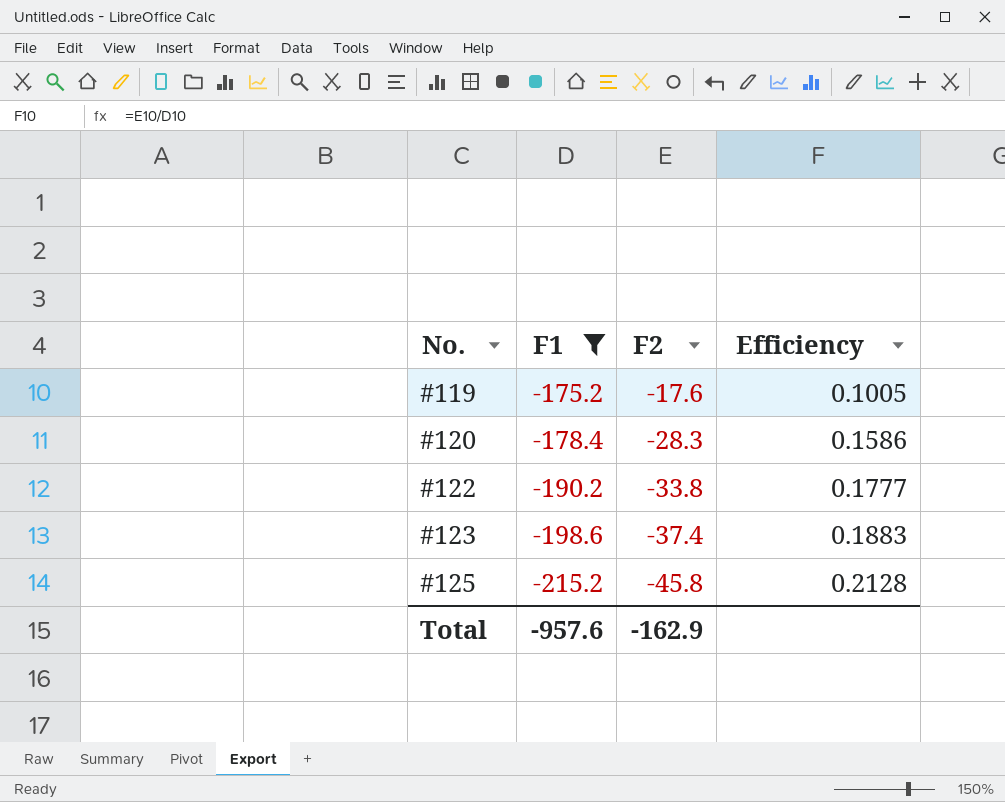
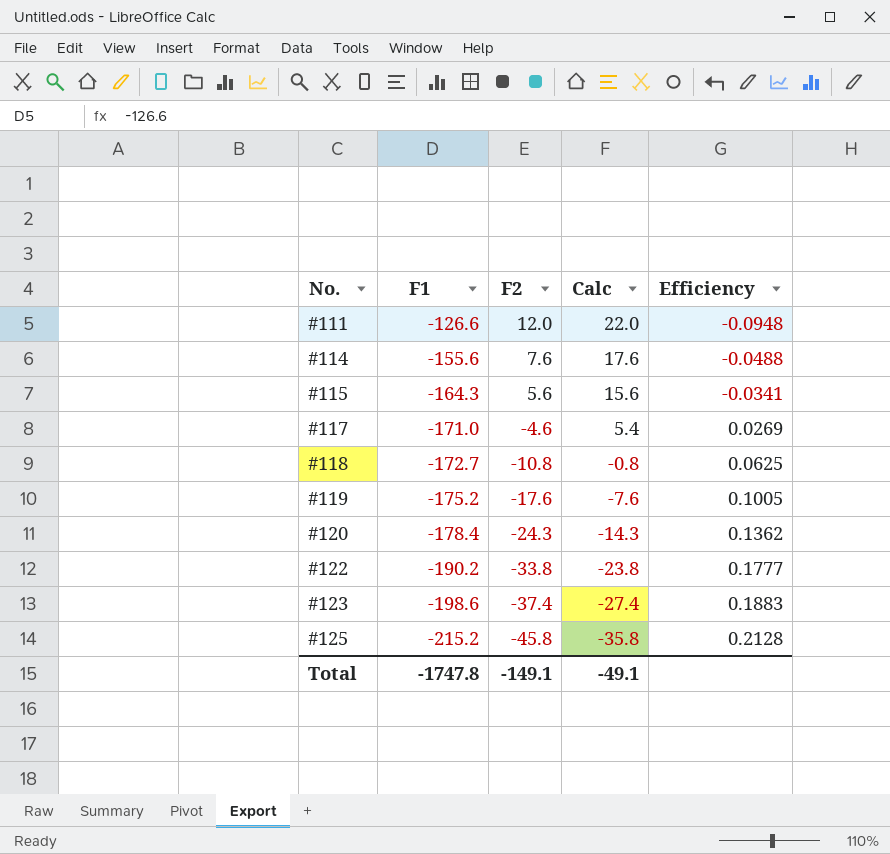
filter: F1 <= -175.2 -> none
column Calc | formula: none -> [F2] + 10
#120 | F2: -28.3 -> -24.3
#120 | Efficiency: 0.1586 -> 0.1362
Total | F1: -957.6 -> -1747.8
Total | F2: -162.9 -> -149.1

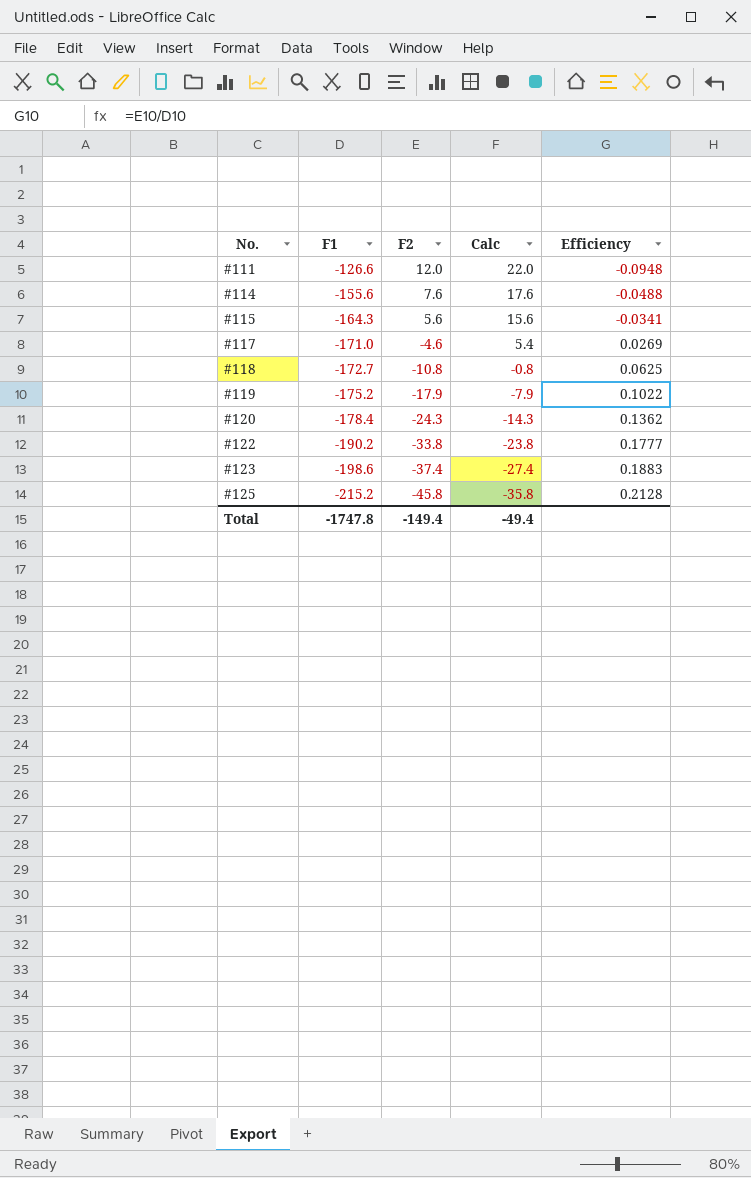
#119 | F2: -17.6 -> -17.9
#119 | Calc: -7.6 -> -7.9
#119 | Efficiency: 0.1005 -> 0.1022
Total | F2: -149.1 -> -149.4
Total | Calc: -49.1 -> -49.4

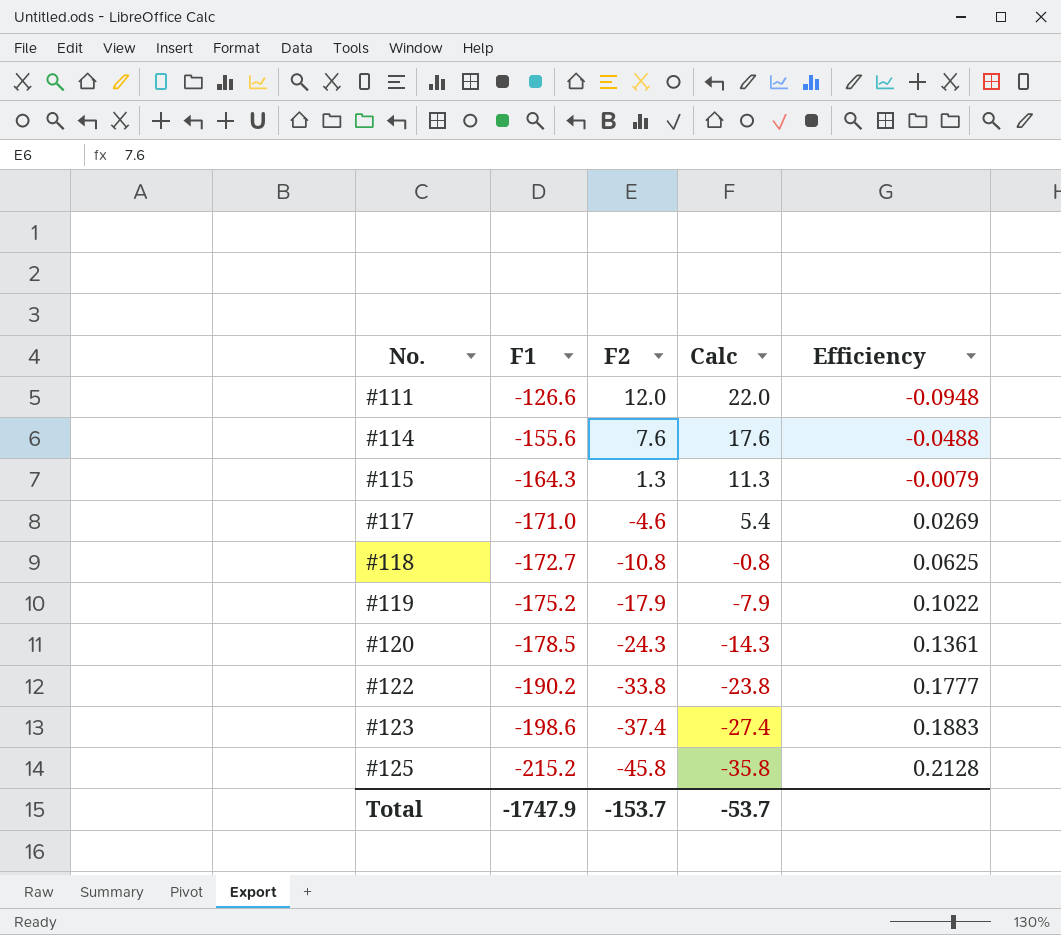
#115 | F2: 5.6 -> 1.3
#115 | Calc: 15.6 -> 11.3
#115 | Efficiency: -0.0341 -> -0.0079
#120 | F1: -178.4 -> -178.5
#120 | Efficiency: 0.1362 -> 0.1361
Total | F1: -1747.8 -> -1747.9
Total | F2: -149.4 -> -153.7
Total | Calc: -49.4 -> -53.7

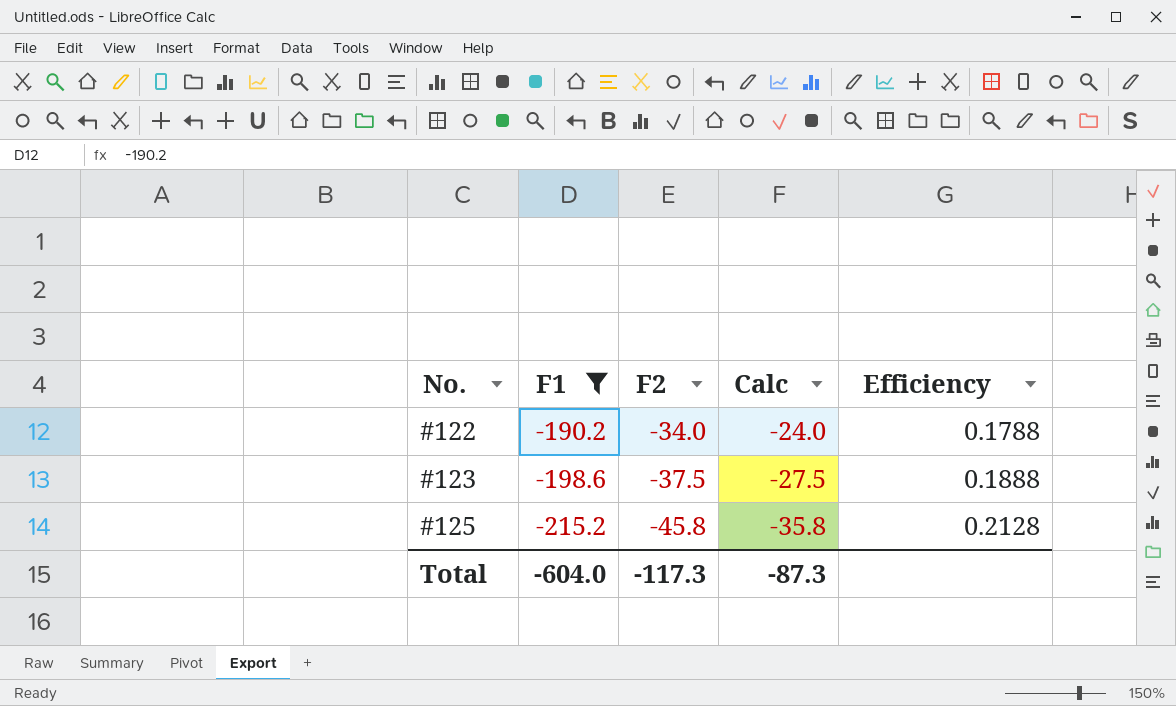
filter: none -> F1 <= -190.2
#122 | F2: -33.8 -> -34.0
#122 | Calc: -23.8 -> -24.0
#122 | Efficiency: 0.1777 -> 0.1788
#123 | F2: -37.4 -> -37.5
#123 | Calc: -27.4 -> -27.5
#123 | Efficiency: 0.1883 -> 0.1888
Total | F1: -1747.9 -> -604.0
Total | F2: -153.7 -> -117.3
Total | Calc: -53.7 -> -87.3

